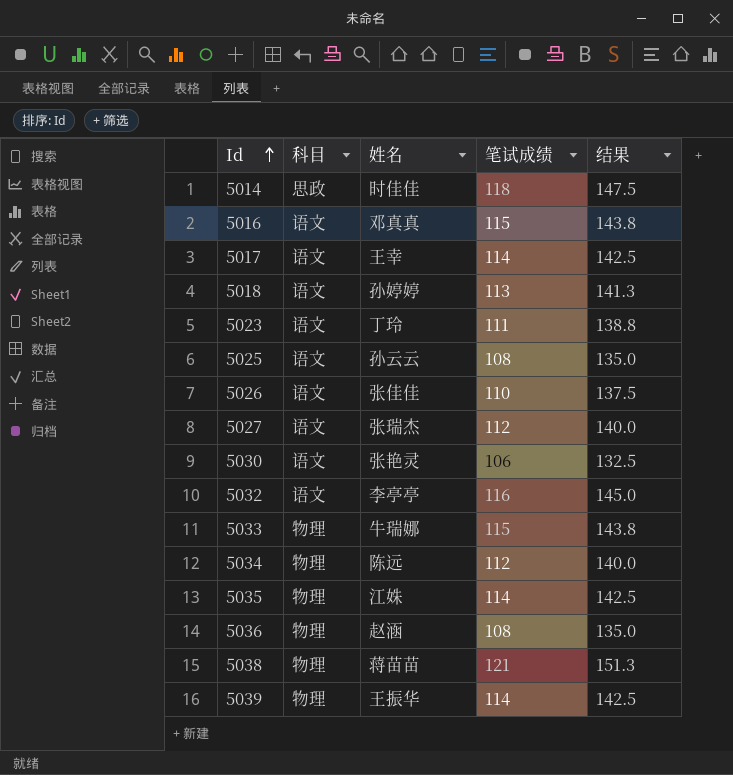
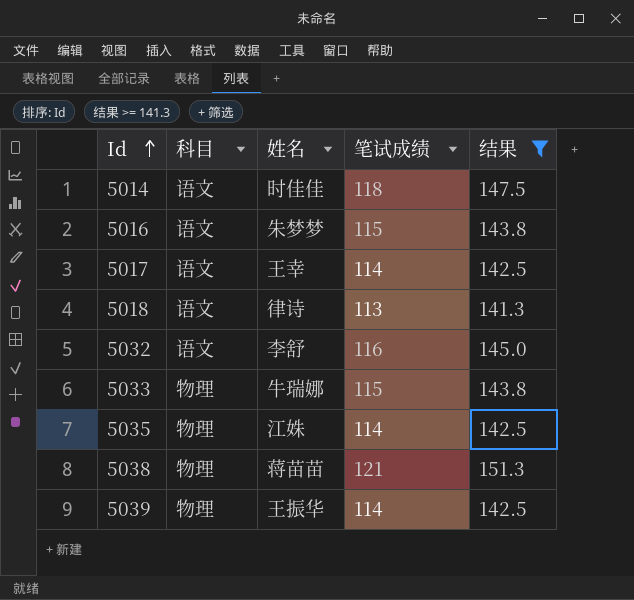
filter: none -> 结果 >= 141.3
5014 | 科目: 思政 -> 语文
5016 | 姓名: 邓真真 -> 朱梦梦
5018 | 姓名: 孙婷婷 -> 律诗
5032 | 姓名: 李亭亭 -> 李舒

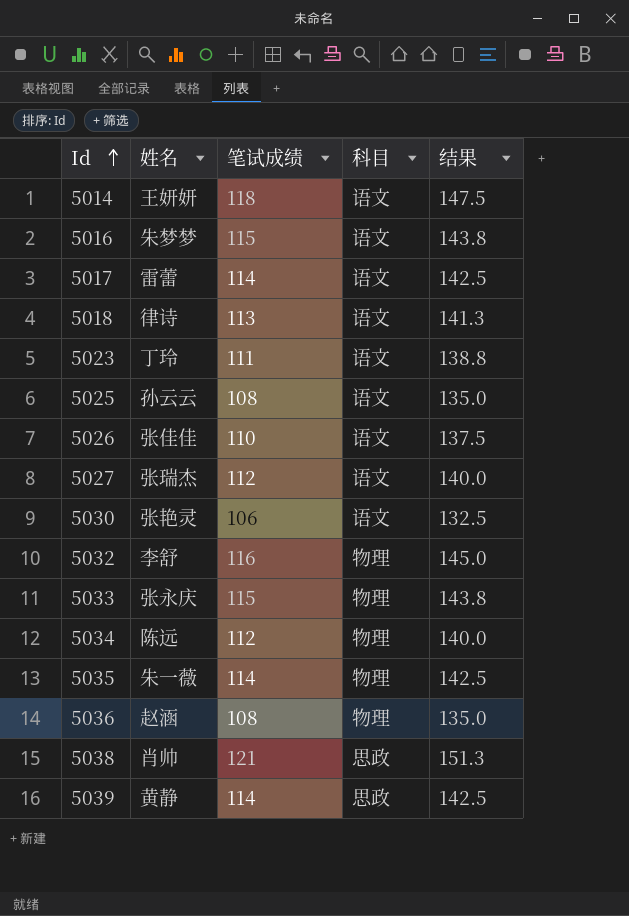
filter: 结果 >= 141.3 -> none
column 科目 | position: 2 -> 4
5014 | 姓名: 时佳佳 -> 王妍妍
5017 | 姓名: 王幸 -> 雷蕾
5032 | 科目: 语文 -> 物理
5033 | 姓名: 牛瑞娜 -> 张永庆
5035 | 姓名: 江姝 -> 朱一薇
5038 | 姓名: 蒋苗苗 -> 肖帅
5038 | 科目: 物理 -> 思政
5039 | 姓名: 王振华 -> 黄静
5039 | 科目: 物理 -> 思政

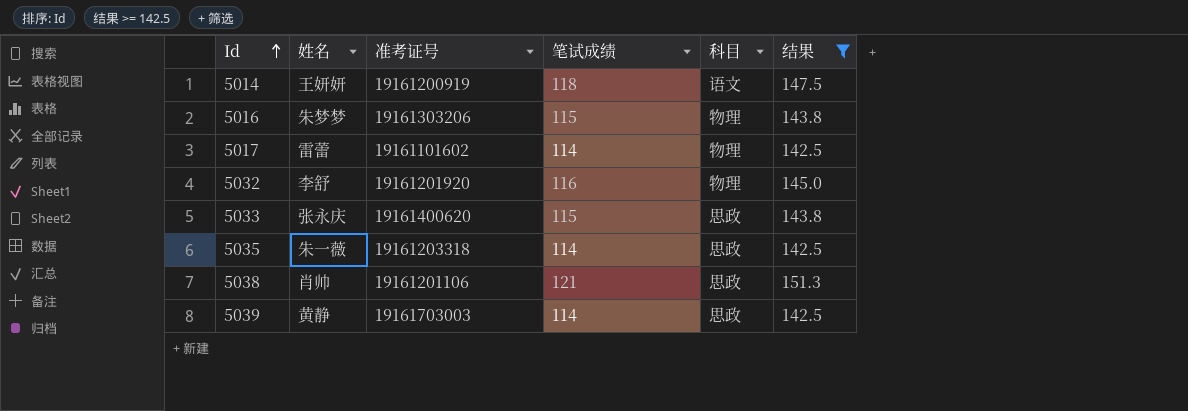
filter: none -> 结果 >= 142.5
column 准考证号 | position: none -> 3
5016 | 科目: 语文 -> 物理
5017 | 科目: 语文 -> 物理
5033 | 科目: 物理 -> 思政
5035 | 科目: 物理 -> 思政

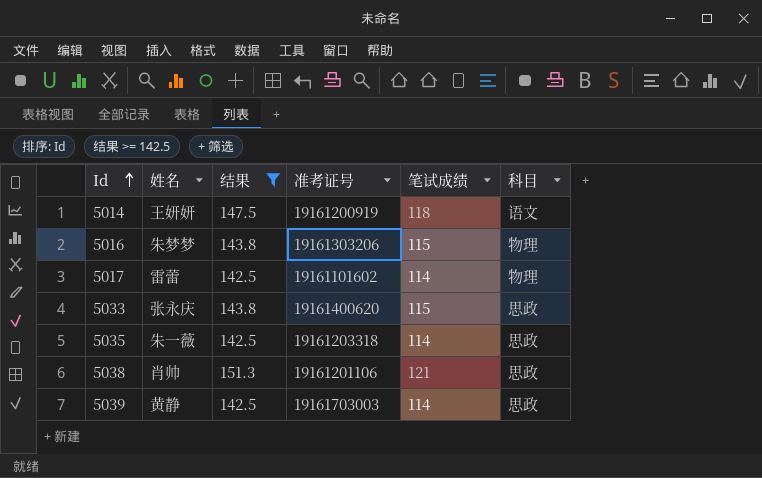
column 结果 | position: 6 -> 3
row 5032: 李舒 | 19161201920 | 116 | 物理 | 145.0 -> none

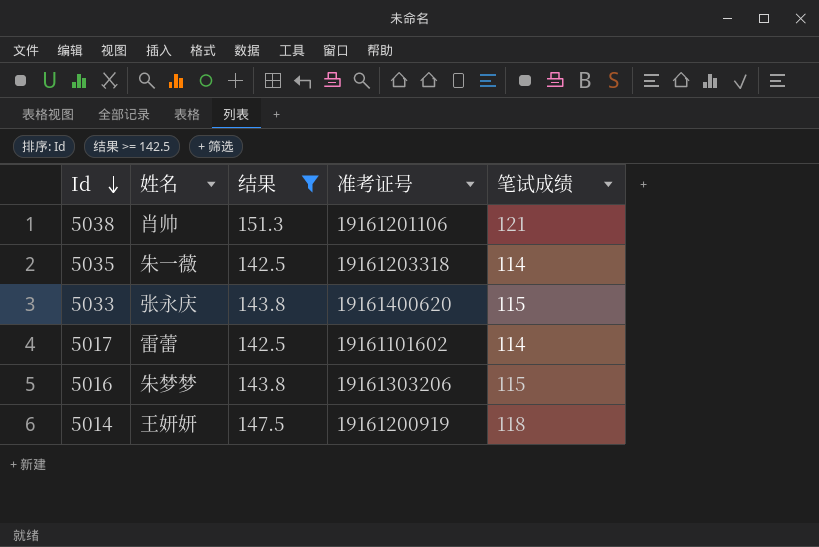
row order: Id ascending -> Id descending
column 科目 | position: 6 -> none
row 5039: 黄静 | 142.5 | 19161703003 | 114 | 思政 -> none

